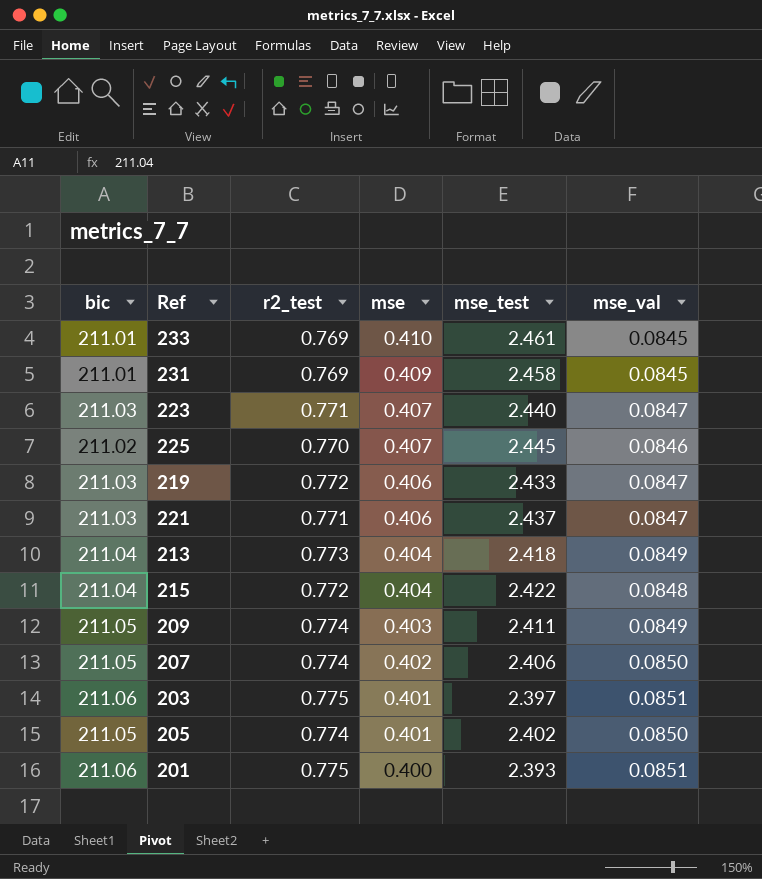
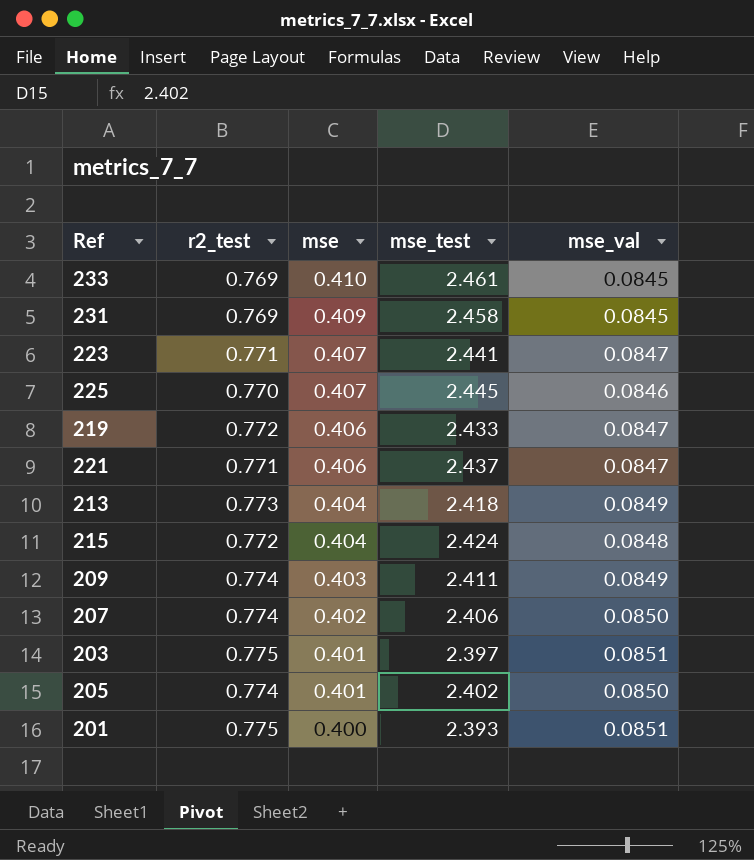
column bic | position: 1 -> none
223 | mse_test: 2.440 -> 2.441
215 | mse_test: 2.422 -> 2.424

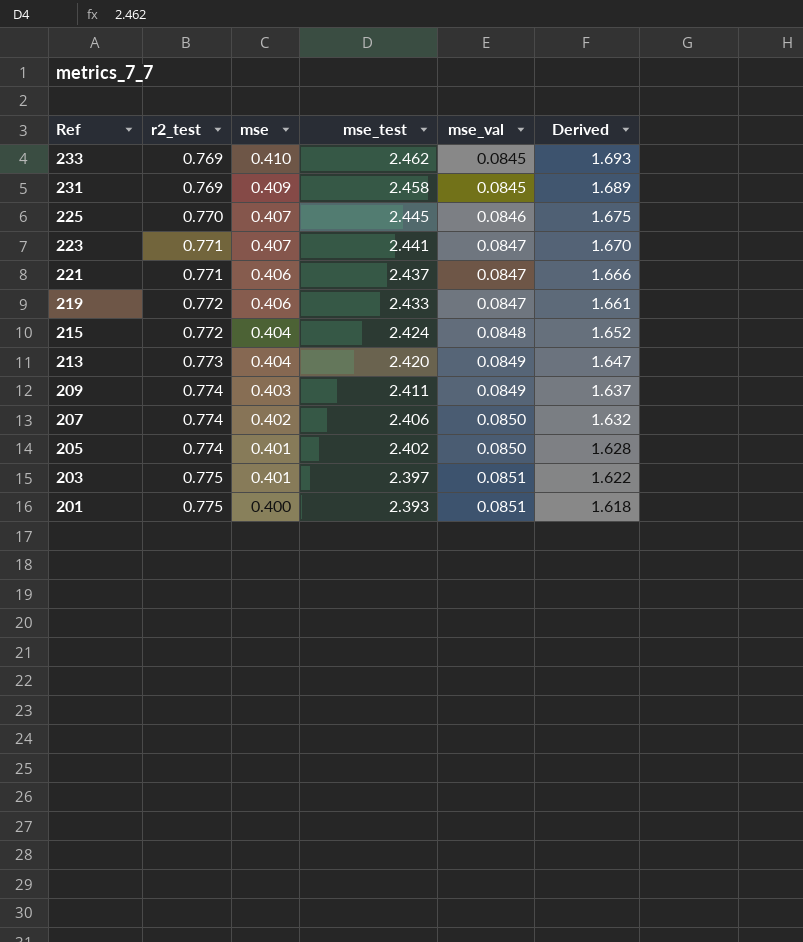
row order: mse descending -> Ref descending
column Derived | formula: none -> [mse_test] - [r2_test]
233 | mse_test: 2.461 -> 2.462
213 | mse_test: 2.418 -> 2.420

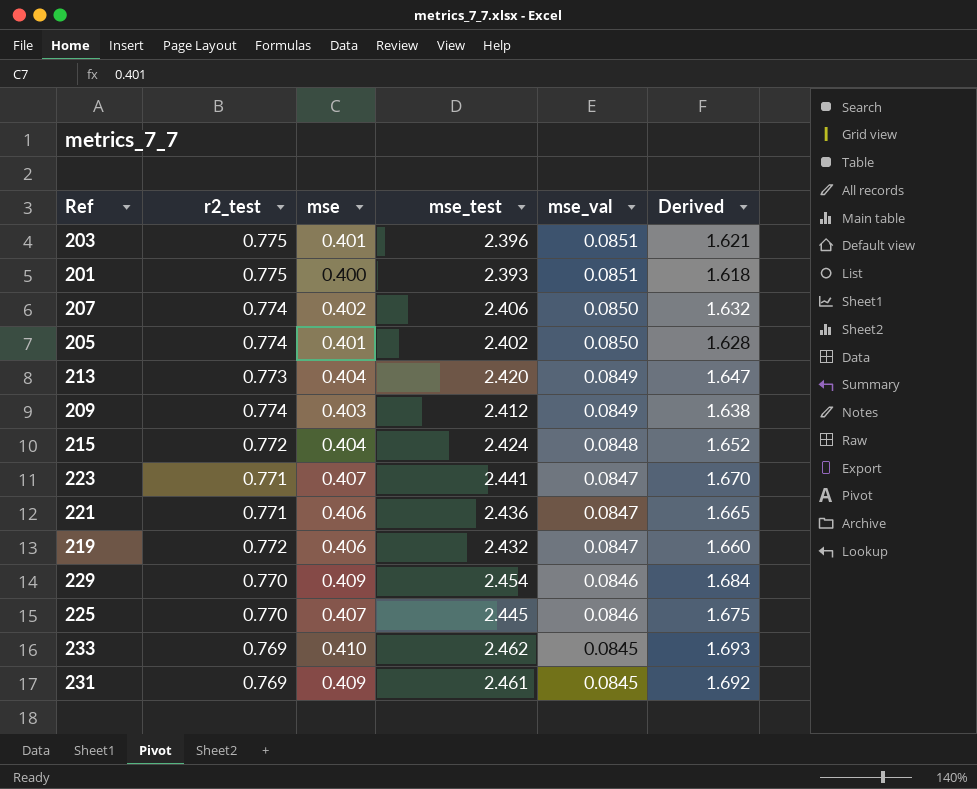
row order: Ref descending -> mse_val descending
203 | mse_test: 2.397 -> 2.396
203 | Derived: 1.622 -> 1.621
209 | mse_test: 2.411 -> 2.412
209 | Derived: 1.637 -> 1.638
221 | mse_test: 2.437 -> 2.436
221 | Derived: 1.666 -> 1.665
219 | mse_test: 2.433 -> 2.432
219 | Derived: 1.661 -> 1.660
row 229: none -> 0.770 | 0.409 | 2.454 | 0.0846 | 1.684
231 | mse_test: 2.458 -> 2.461
231 | Derived: 1.689 -> 1.692

